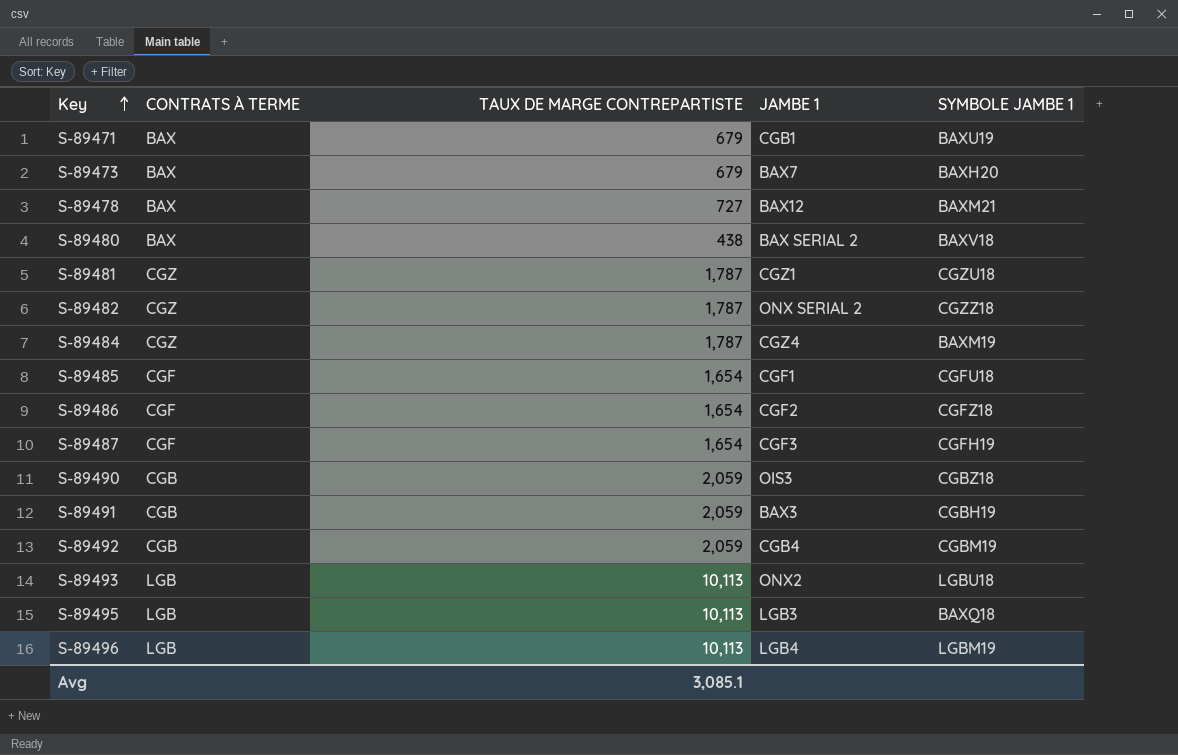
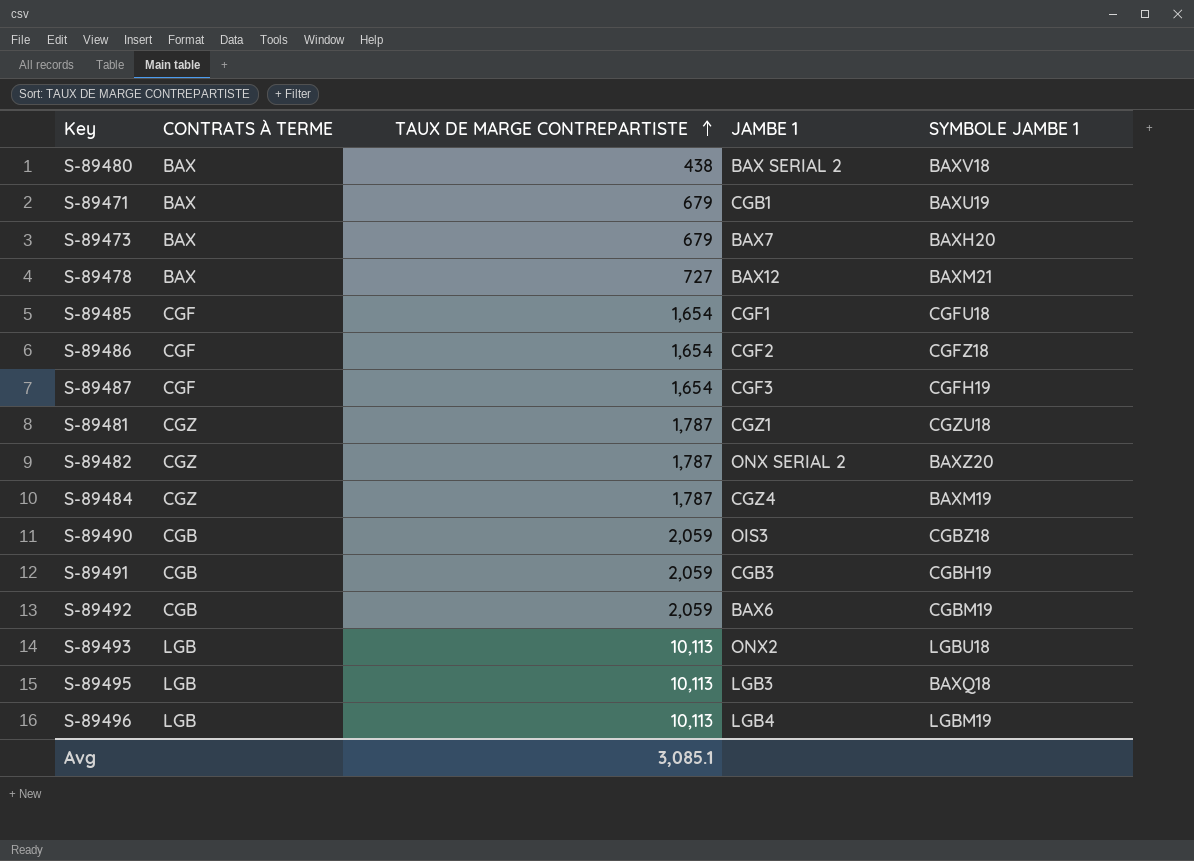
row order: Key ascending -> TAUX DE MARGE CONTREPARTISTE ascending
S-89482 | SYMBOLE JAMBE 1: CGZZ18 -> BAXZ20
S-89491 | JAMBE 1: BAX3 -> CGB3
S-89492 | JAMBE 1: CGB4 -> BAX6

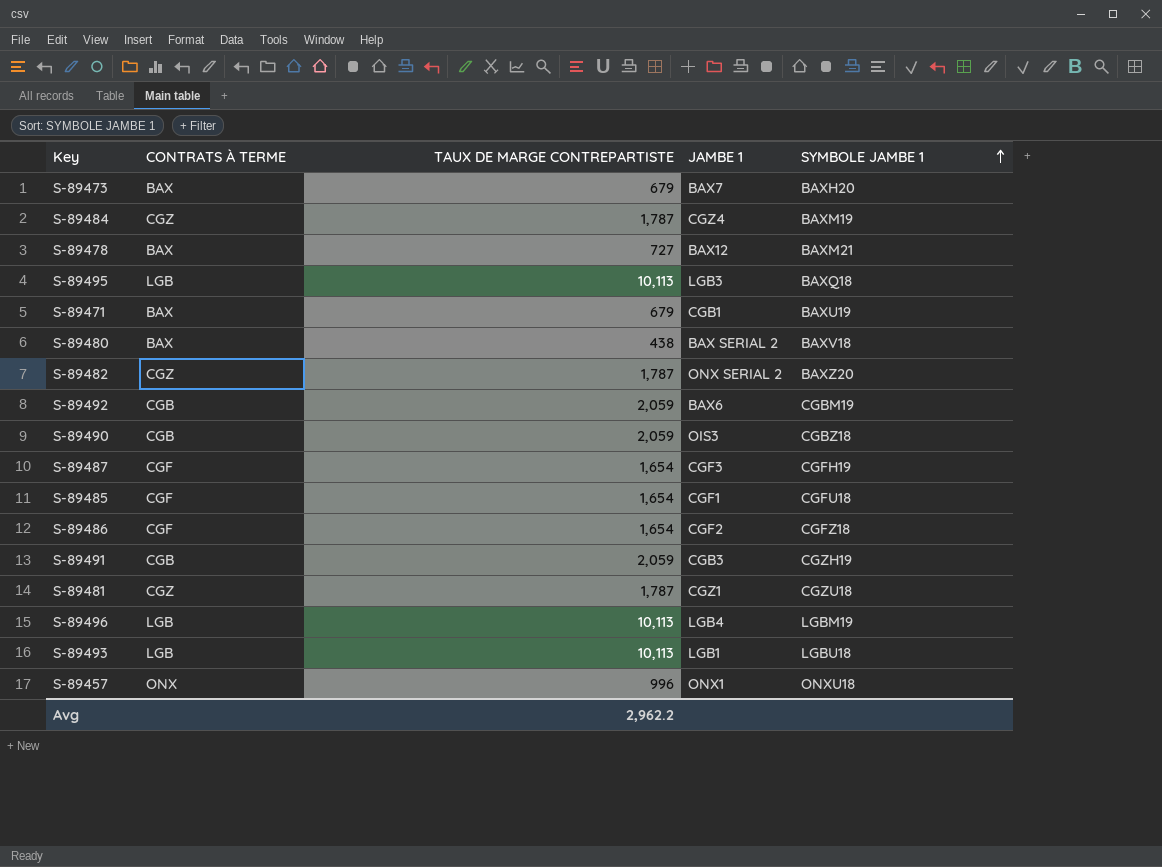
row order: TAUX DE MARGE CONTREPARTISTE ascending -> SYMBOLE JAMBE 1 ascending
S-89491 | SYMBOLE JAMBE 1: CGBH19 -> CGZH19
S-89493 | JAMBE 1: ONX2 -> LGB1
row S-89457: none -> ONX | 996 | ONX1 | ONXU18
Avg | TAUX DE MARGE CONTREPARTISTE: 3,085.1 -> 2,962.2

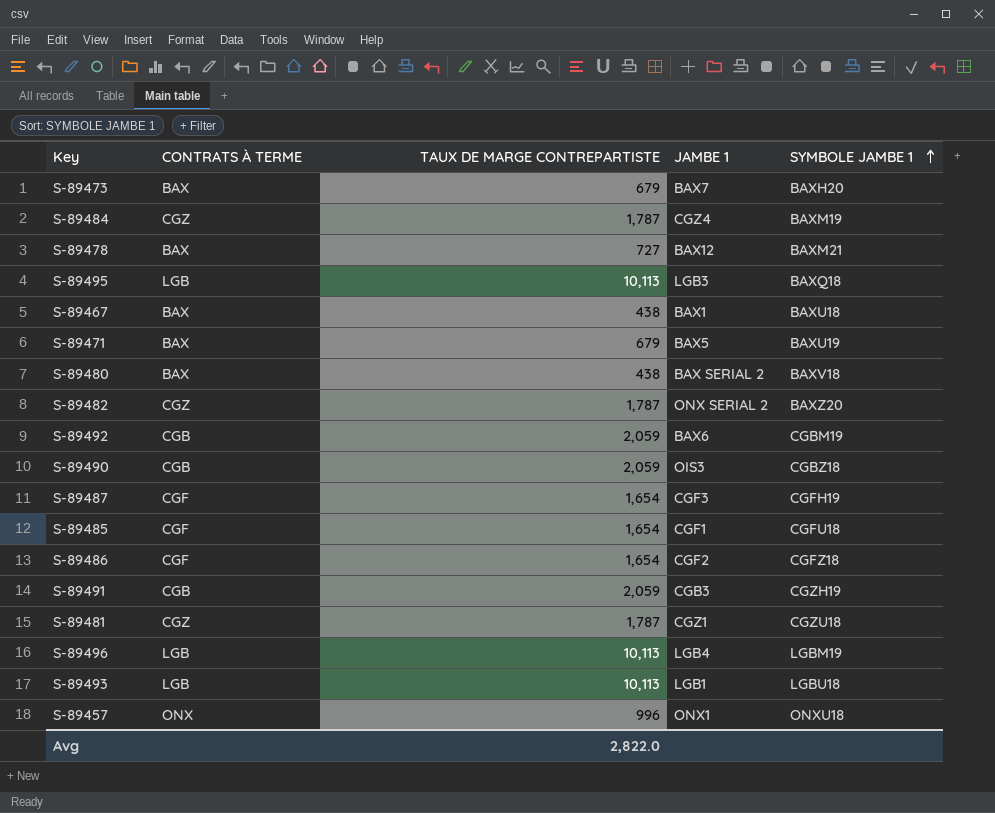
row S-89467: none -> BAX | 438 | BAX1 | BAXU18
S-89471 | JAMBE 1: CGB1 -> BAX5
Avg | TAUX DE MARGE CONTREPARTISTE: 2,962.2 -> 2,822.0

